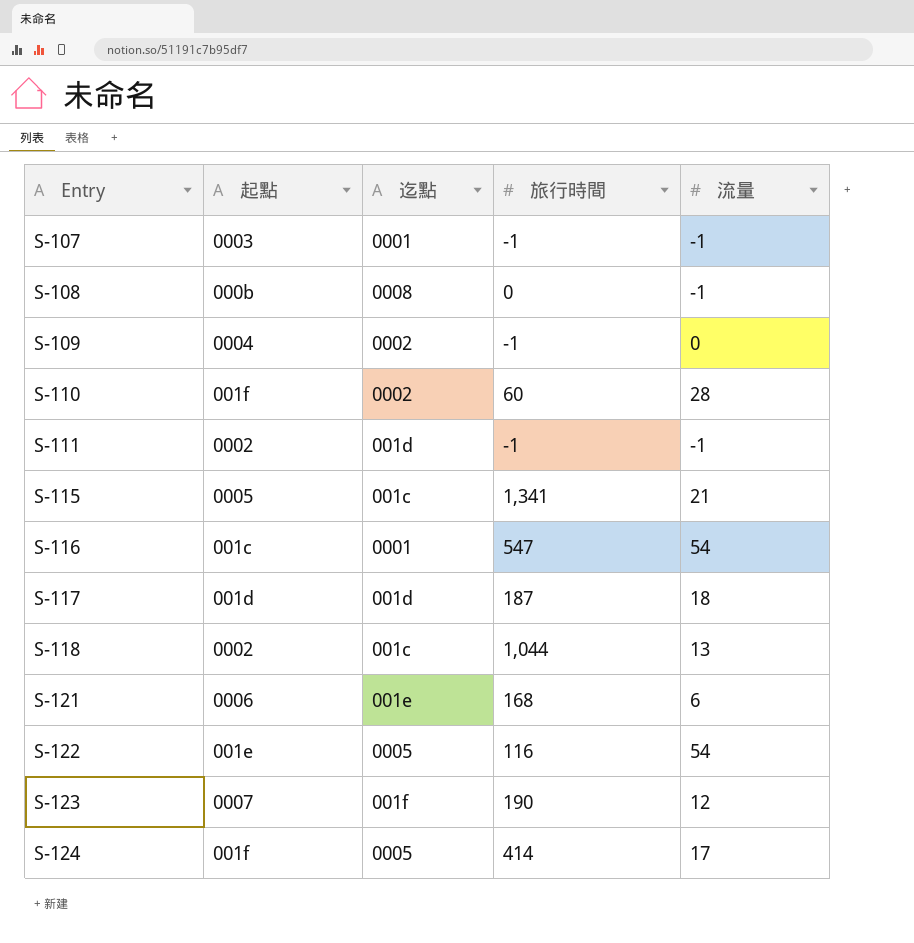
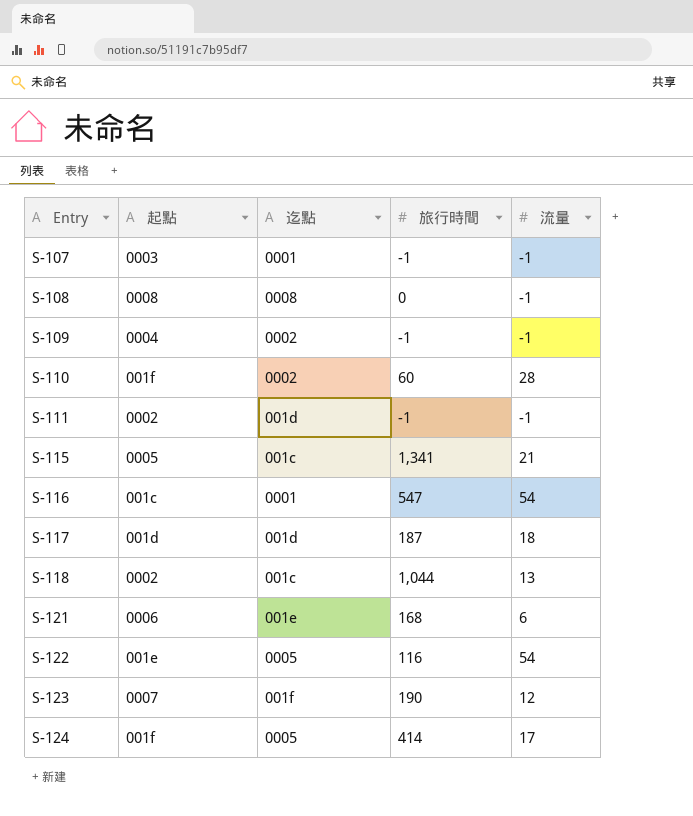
S-108 | 起點: 000b -> 0008
S-109 | 流量: 0 -> -1

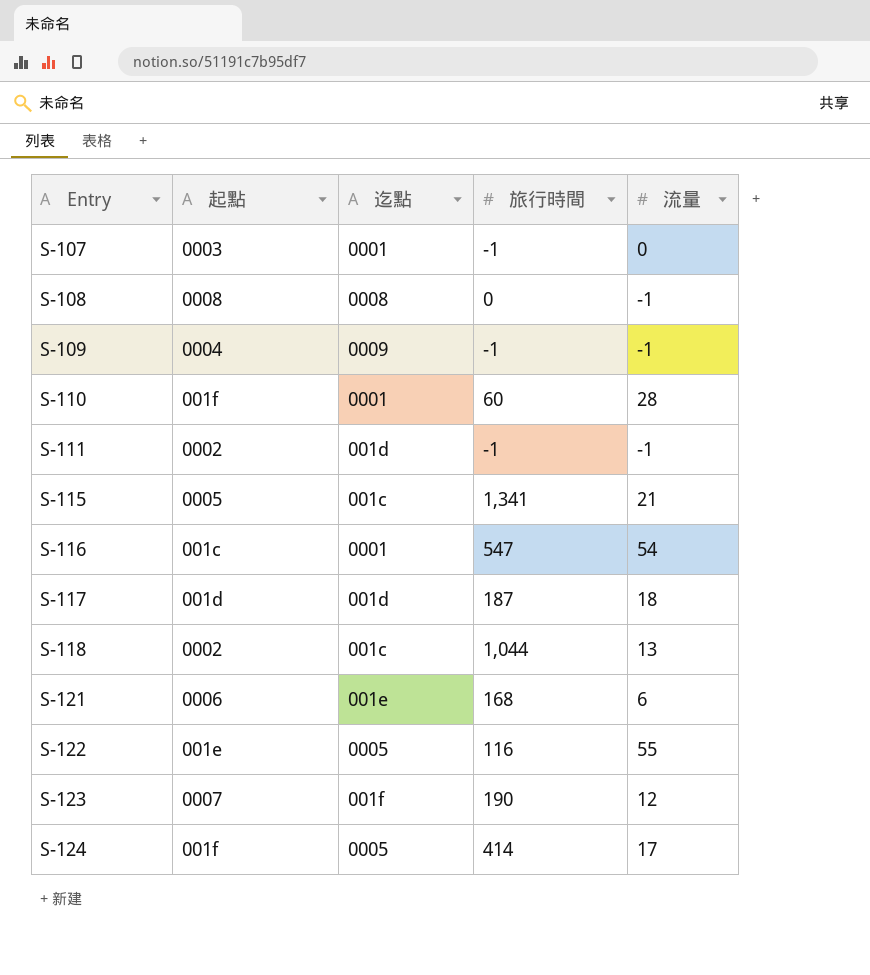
S-107 | 流量: -1 -> 0
S-109 | 迄點: 0002 -> 0009
S-110 | 迄點: 0002 -> 0001
S-122 | 流量: 54 -> 55

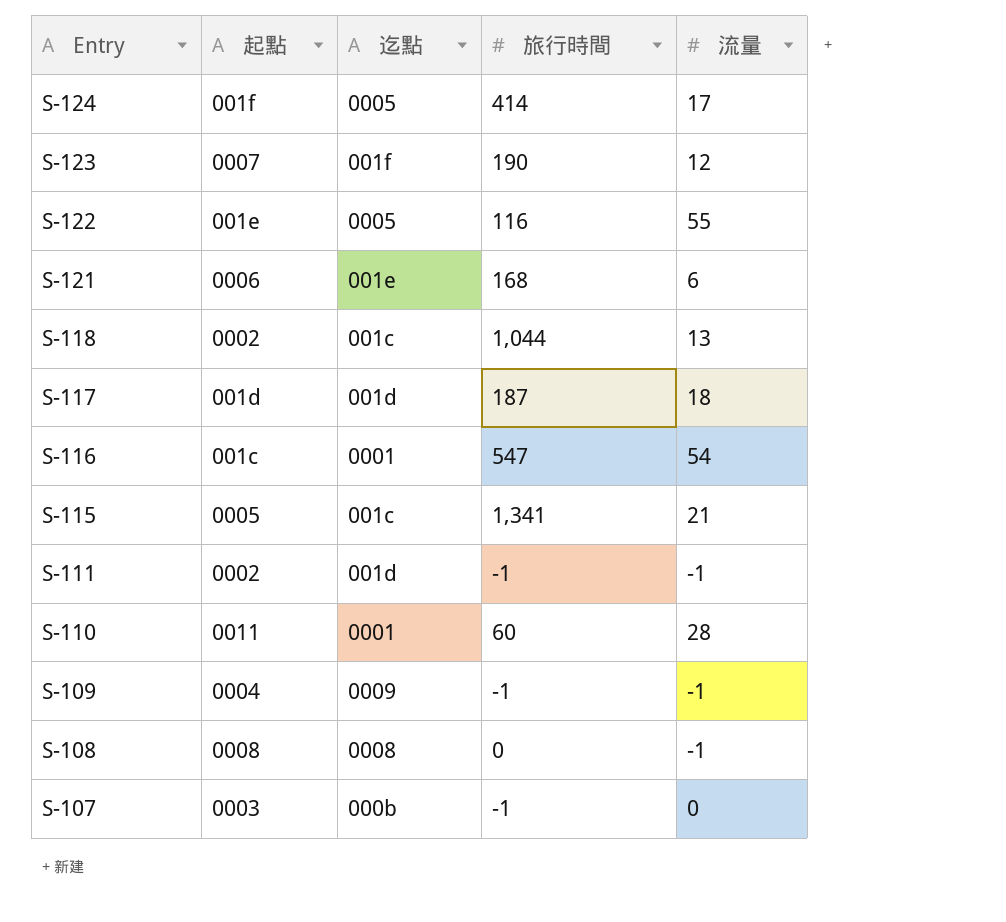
row order: Entry ascending -> Entry descending
S-110 | 起點: 001f -> 0011
S-107 | 迄點: 0001 -> 000b

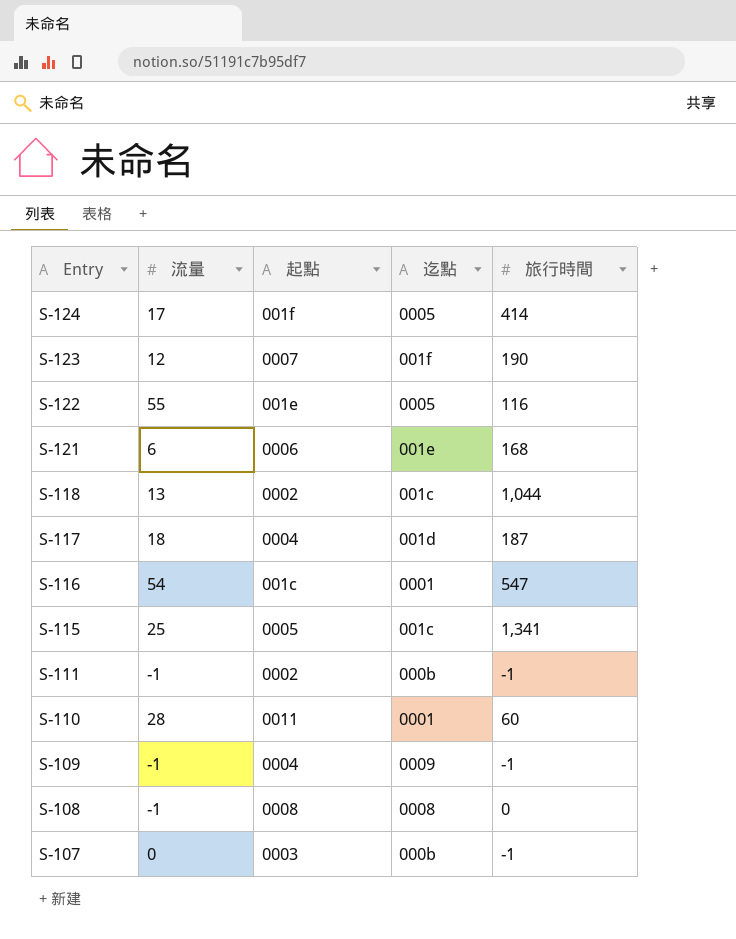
column 流量 | position: 5 -> 2
S-117 | 起點: 001d -> 0004
S-115 | 流量: 21 -> 25
S-111 | 迄點: 001d -> 000b

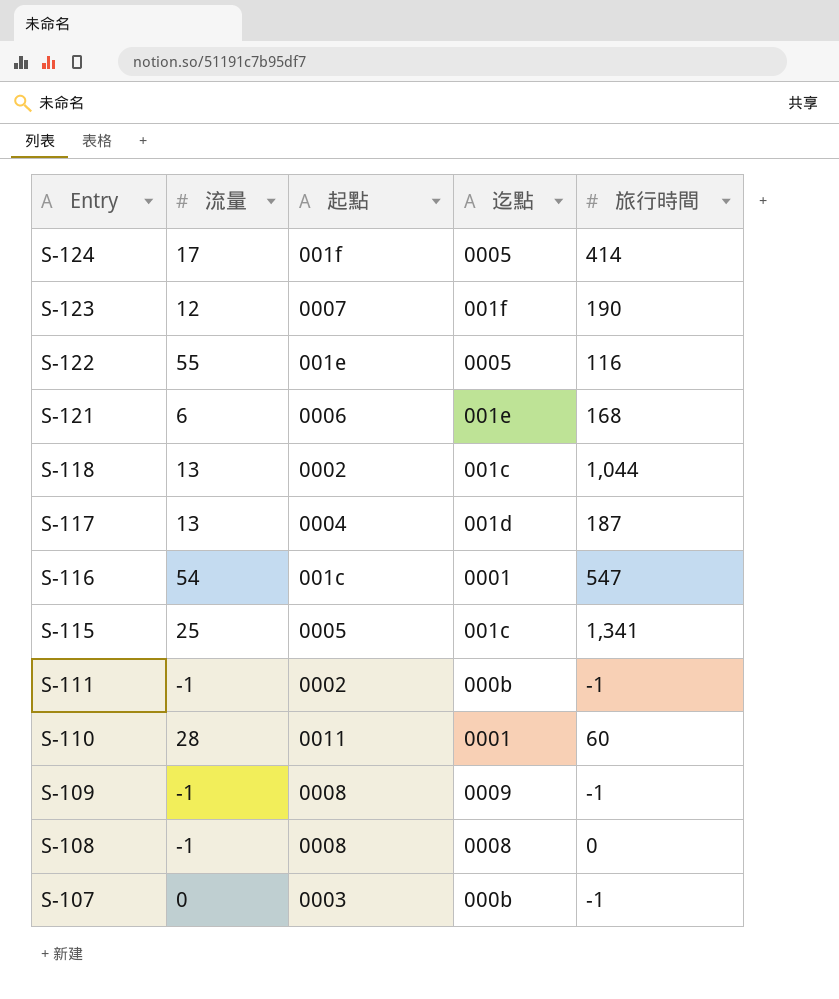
S-117 | 流量: 18 -> 13
S-109 | 起點: 0004 -> 0008

